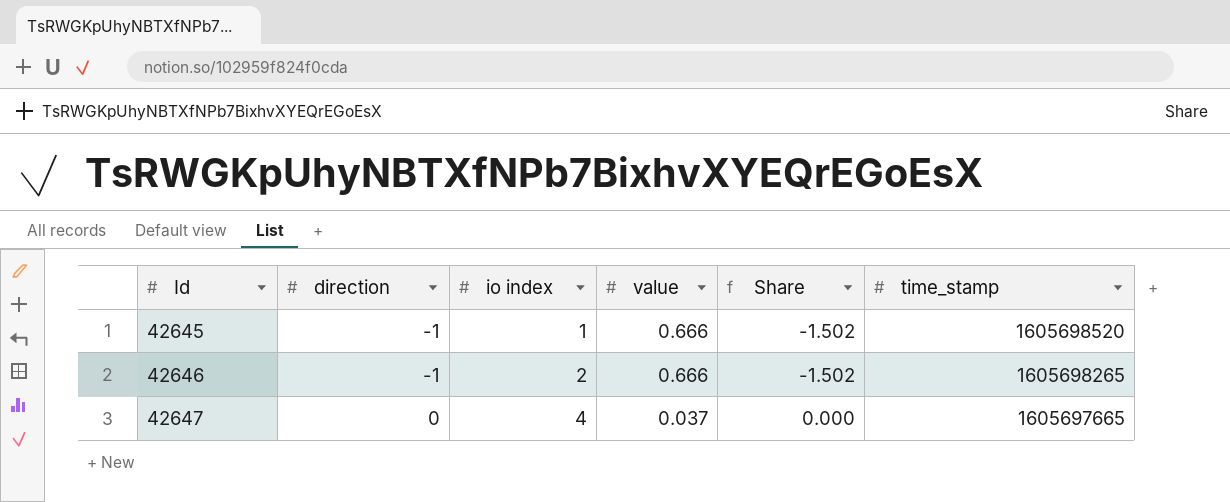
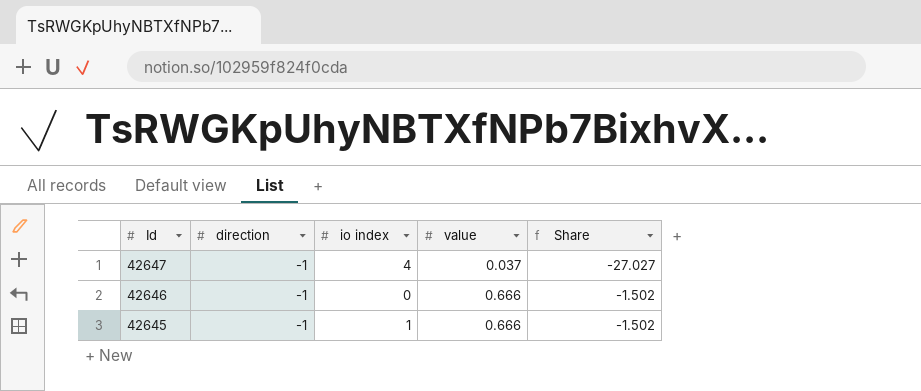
row order: Id ascending -> Id descending
column time_stamp | position: 6 -> none
42647 | direction: 0 -> -1
42647 | Share: 0.000 -> -27.027
42646 | io index: 2 -> 0

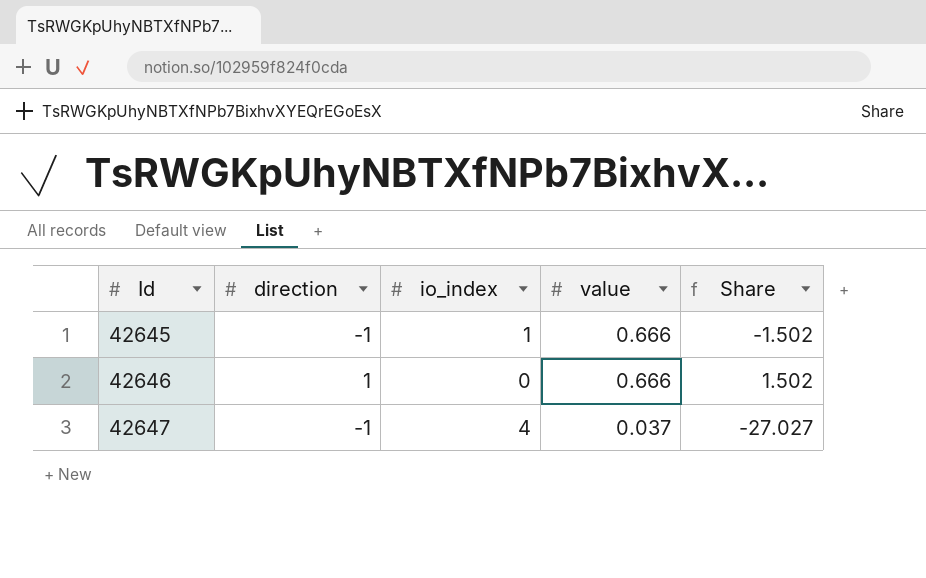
row order: Id descending -> Id ascending
column name: io index -> io_index
42646 | direction: -1 -> 1
42646 | Share: -1.502 -> 1.502

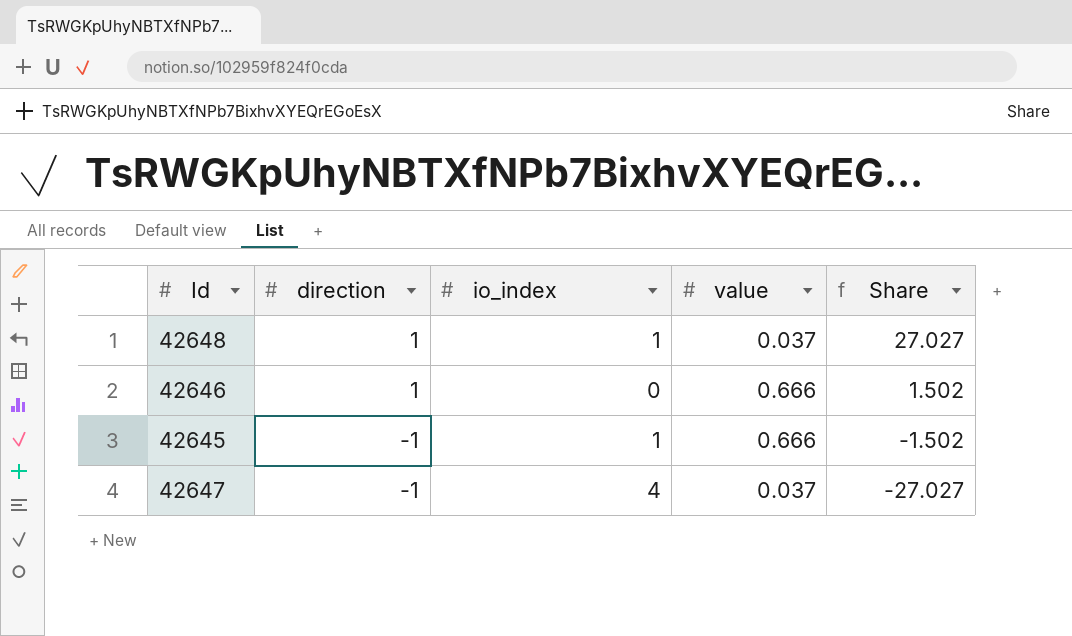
row order: Id ascending -> direction descending
row 42648: none -> 1 | 1 | 0.037 | 27.027

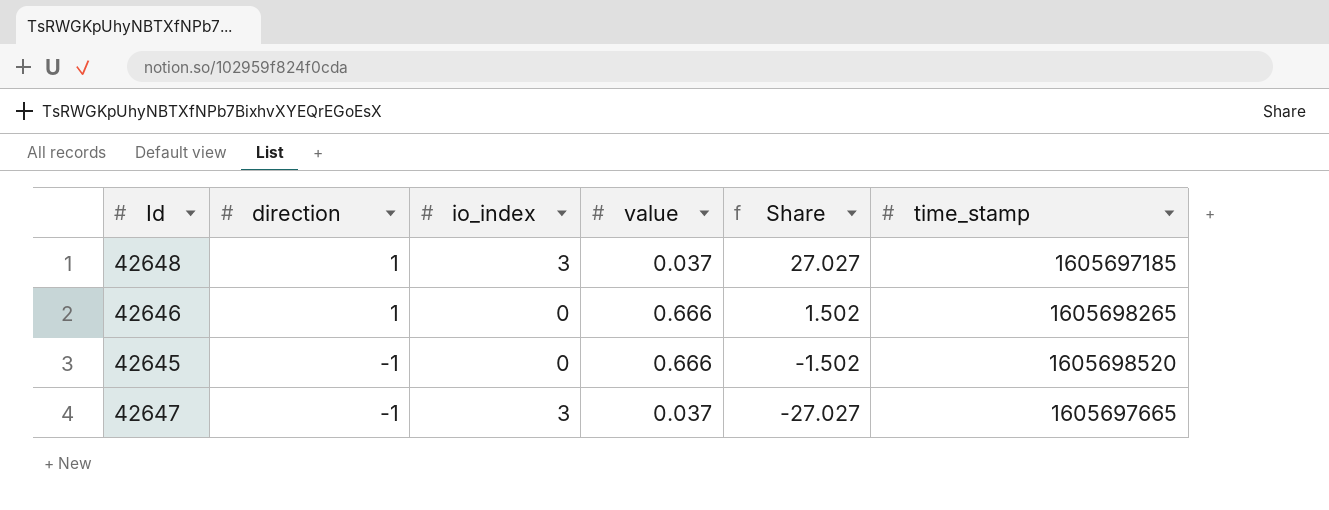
column time_stamp | position: none -> 6
42648 | io_index: 1 -> 3
42645 | io_index: 1 -> 0
42647 | io_index: 4 -> 3

